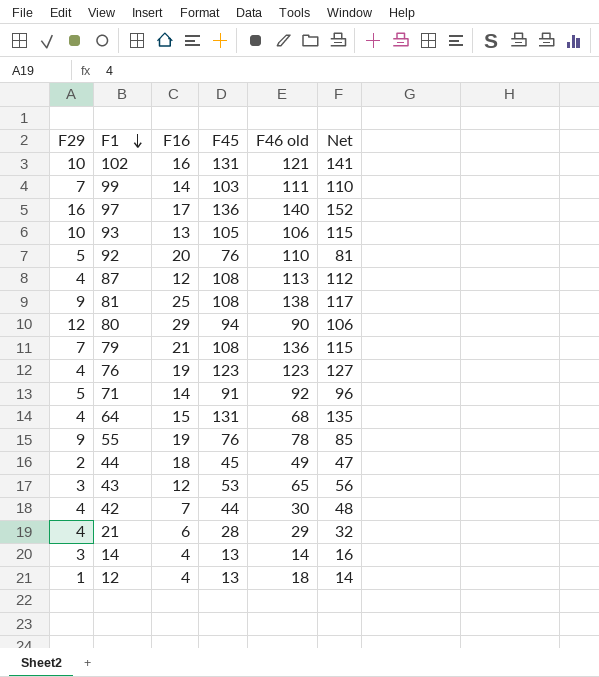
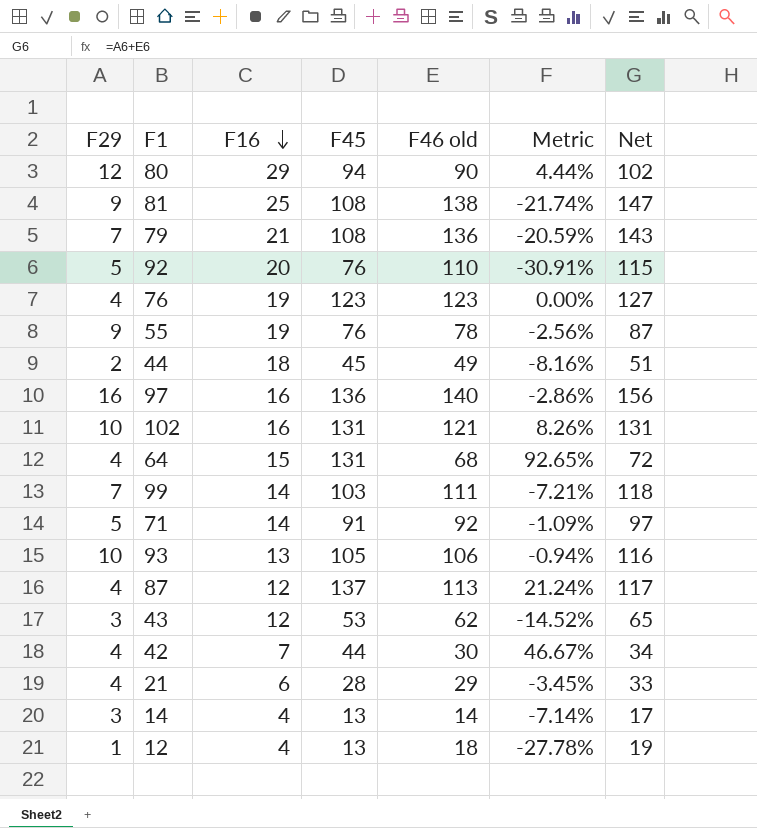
row order: F1 descending -> F16 descending
column Metric | formula: none -> ([F45] - [F46 old]) / [F46 old]
column Net | formula: [F29] + [F45] -> [F29] + [F46 old]
97 | F16: 17 -> 16
87 | F45: 108 -> 137
43 | F46 old: 65 -> 62

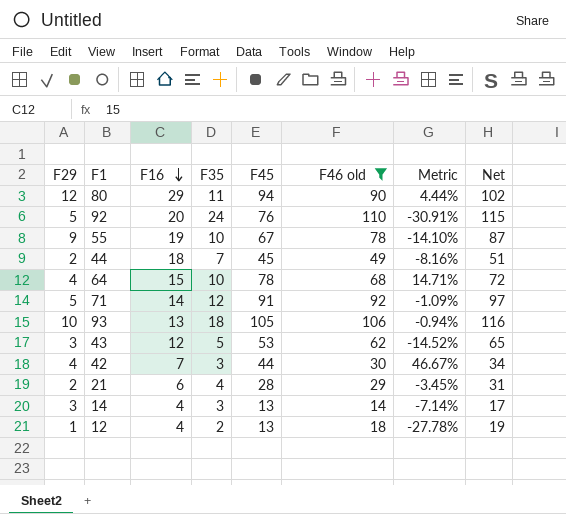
filter: none -> F46 old <= 110
column F35 | position: none -> 4
55 | F45: 76 -> 67
55 | Metric: -2.56% -> -14.10%
64 | F45: 131 -> 78
64 | Metric: 92.65% -> 14.71%
21 | F29: 4 -> 2
21 | Net: 33 -> 31

